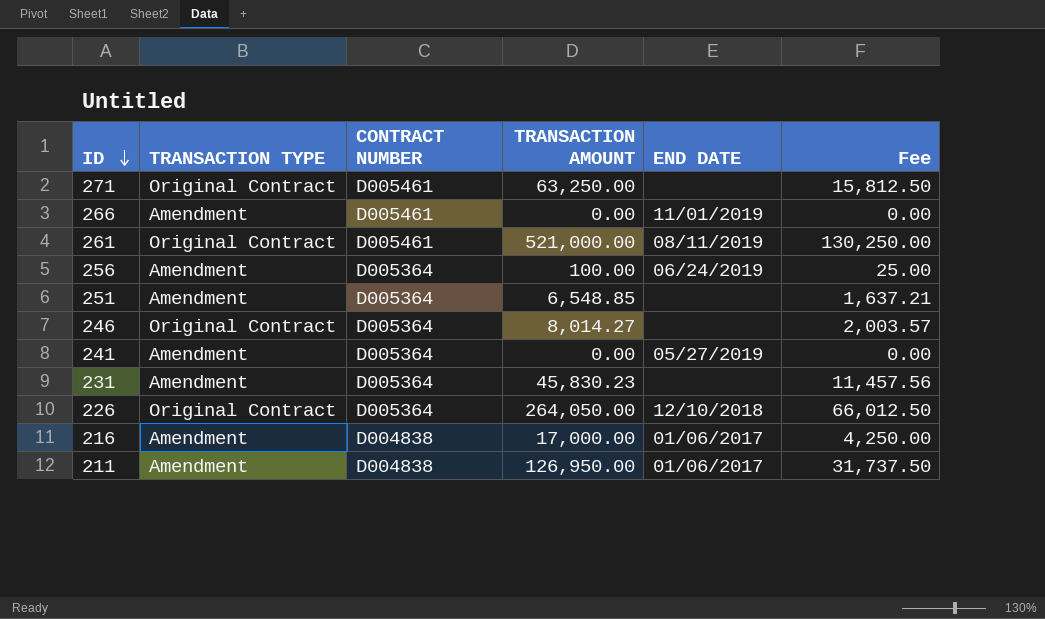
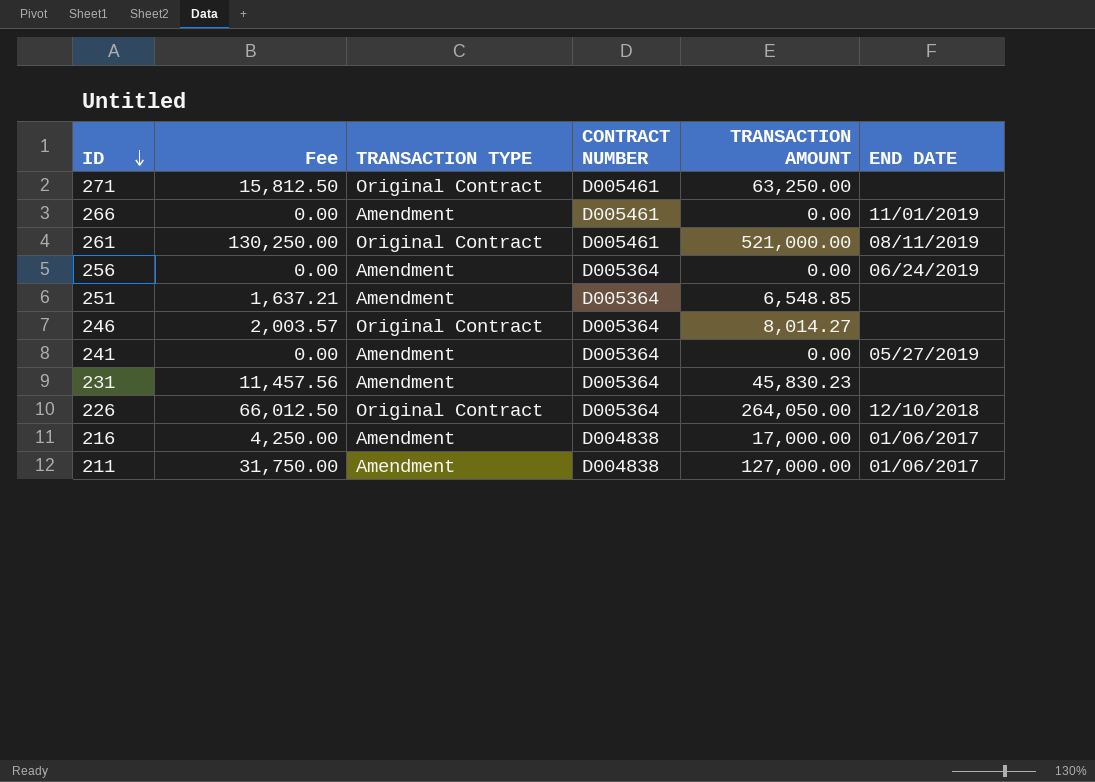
column Fee | position: 6 -> 2
256 | Fee: 25.00 -> 0.00
256 | TRANSACTION AMOUNT: 100.00 -> 0.00
211 | Fee: 31,737.50 -> 31,750.00
211 | TRANSACTION AMOUNT: 126,950.00 -> 127,000.00

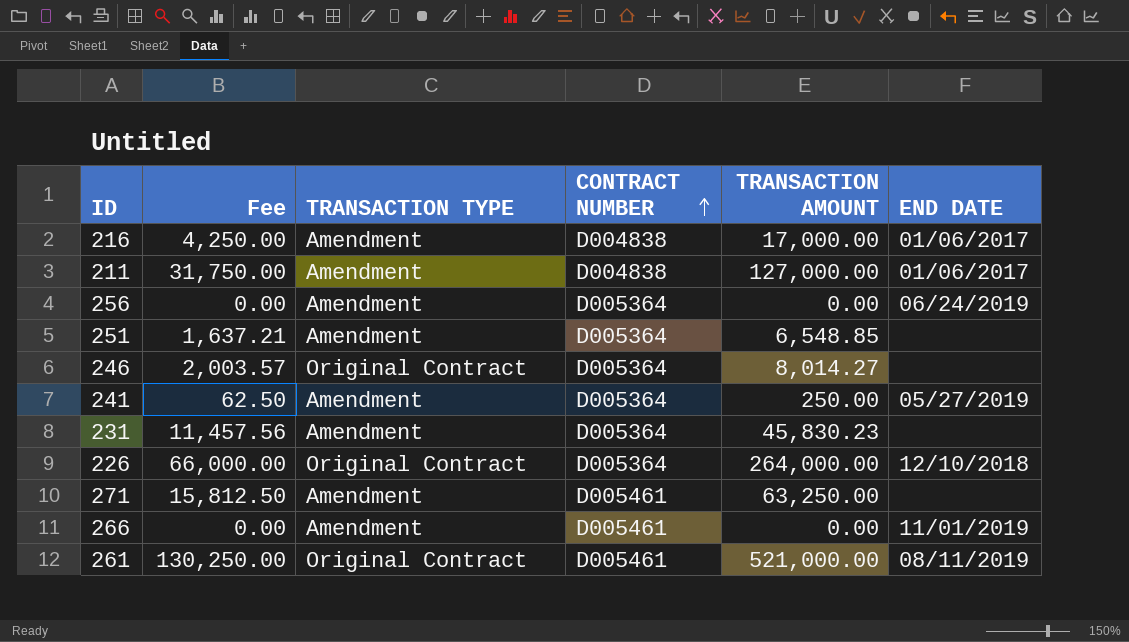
row order: ID descending -> CONTRACT NUMBER ascending
241 | Fee: 0.00 -> 62.50
241 | TRANSACTION AMOUNT: 0.00 -> 250.00
226 | Fee: 66,012.50 -> 66,000.00
226 | TRANSACTION AMOUNT: 264,050.00 -> 264,000.00
271 | TRANSACTION TYPE: Original Contract -> Amendment

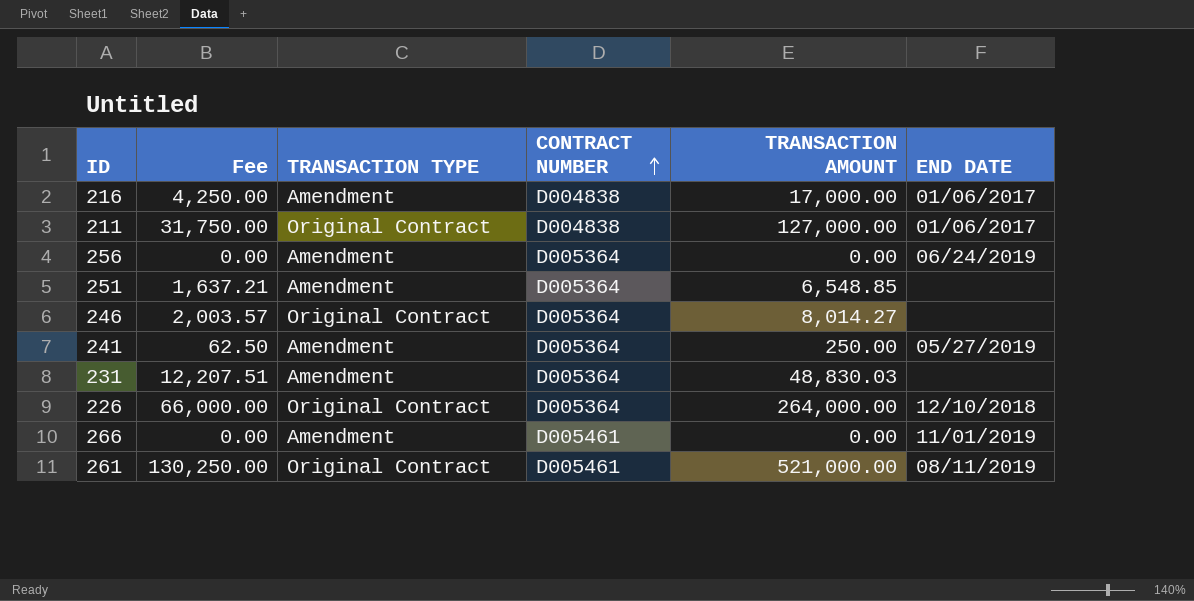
row 271: 15,812.50 | Amendment | D005461 | 63,250.00 | none -> none
211 | TRANSACTION TYPE: Amendment -> Original Contract
231 | Fee: 11,457.56 -> 12,207.51
231 | TRANSACTION AMOUNT: 45,830.23 -> 48,830.03

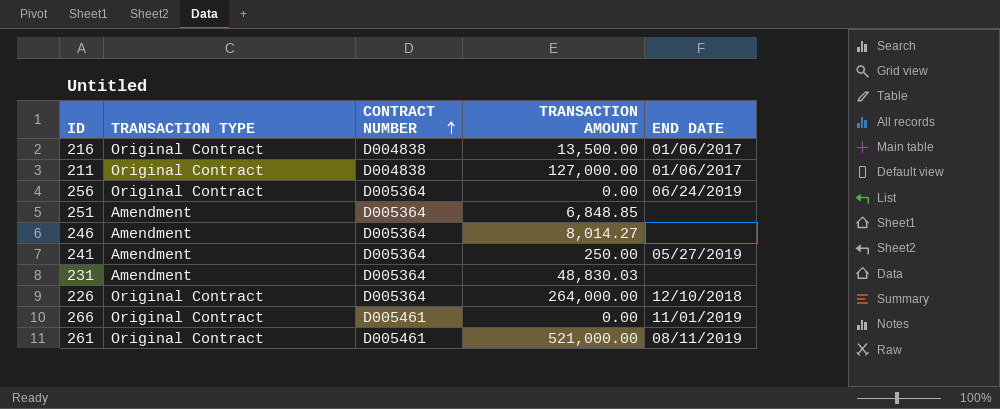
column Fee | formula: [TRANSACTION AMOUNT] * 0.25 -> none
216 | TRANSACTION TYPE: Amendment -> Original Contract
216 | TRANSACTION AMOUNT: 17,000.00 -> 13,500.00
256 | TRANSACTION TYPE: Amendment -> Original Contract
251 | TRANSACTION AMOUNT: 6,548.85 -> 6,848.85
246 | TRANSACTION TYPE: Original Contract -> Amendment
266 | TRANSACTION TYPE: Amendment -> Original Contract

